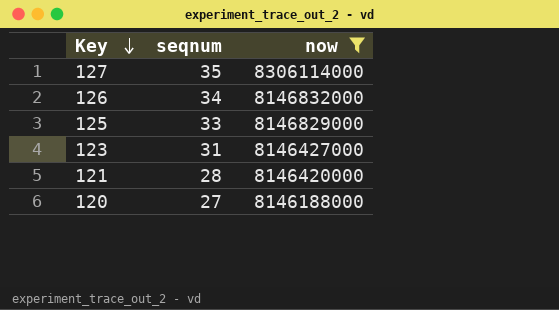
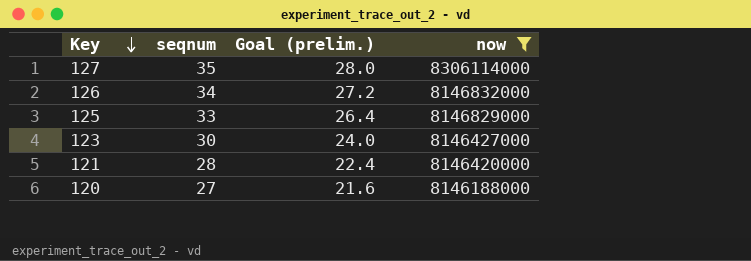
column Goal (prelim.) | formula: none -> [seqnum] * 0.8
123 | seqnum: 31 -> 30

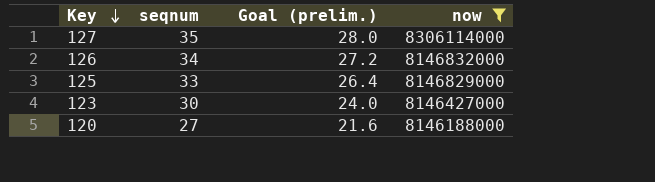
row 121: 28 | 22.4 | 8146420000 -> none

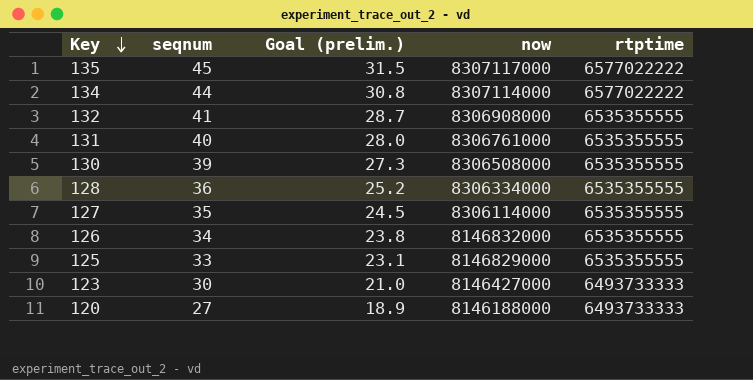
filter: now <= 8306114000 -> none
column Goal (prelim.) | formula: [seqnum] * 0.8 -> [seqnum] * 0.7
column rtptime | position: none -> 5

